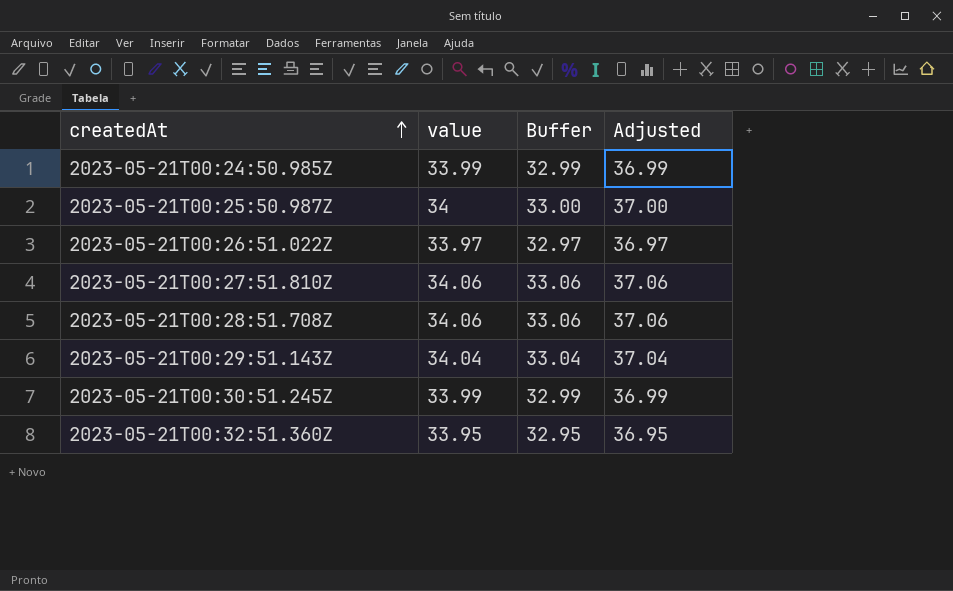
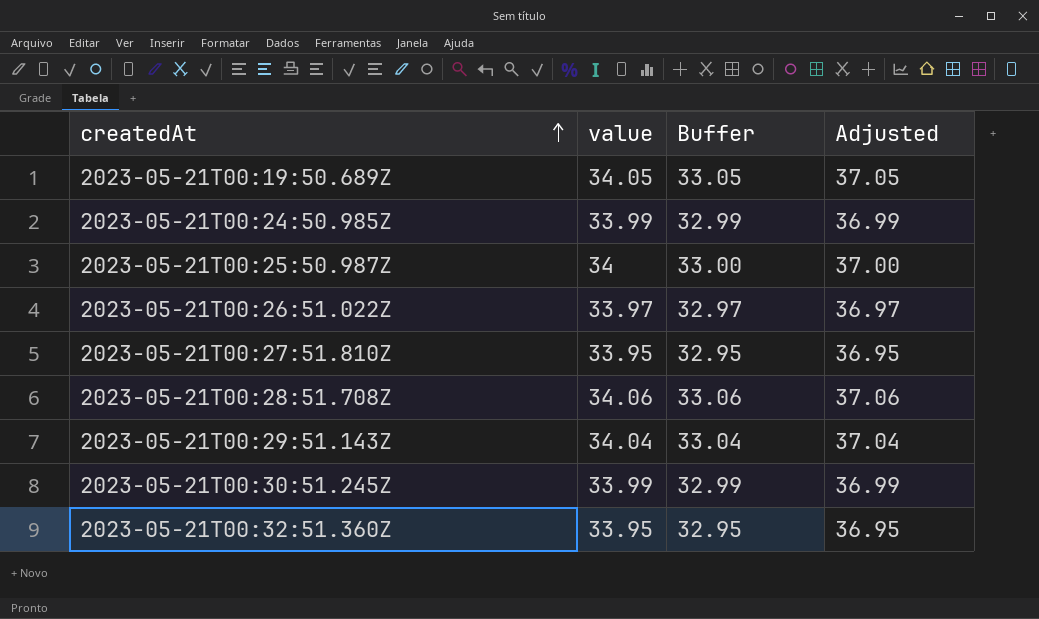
row 2023-05-21T00:19:50.689Z: none -> 34.05 | 33.05 | 37.05
2023-05-21T00:27:51.810Z | value: 34.06 -> 33.95
2023-05-21T00:27:51.810Z | Buffer: 33.06 -> 32.95
2023-05-21T00:27:51.810Z | Adjusted: 37.06 -> 36.95

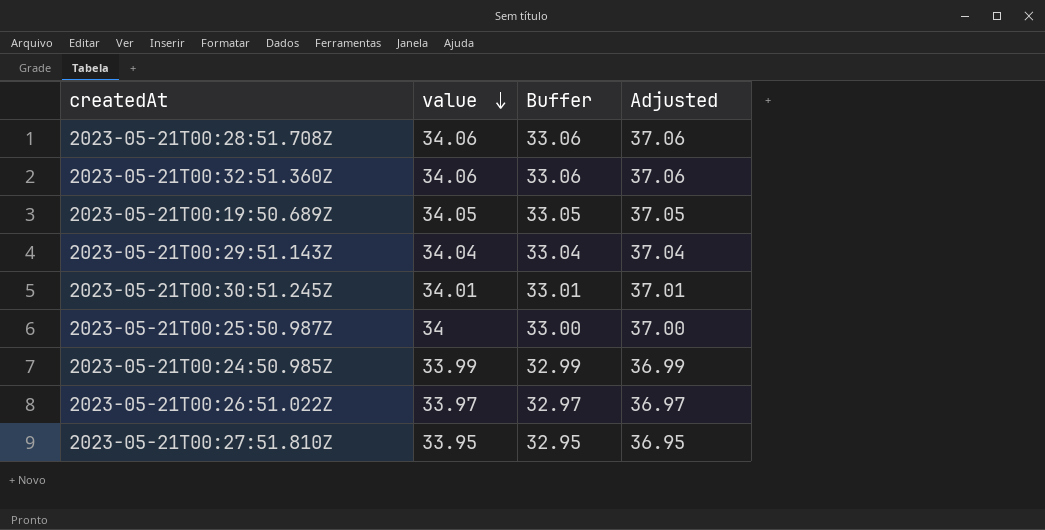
row order: createdAt ascending -> value descending
2023-05-21T00:32:51.360Z | value: 33.95 -> 34.06
2023-05-21T00:32:51.360Z | Buffer: 32.95 -> 33.06
2023-05-21T00:32:51.360Z | Adjusted: 36.95 -> 37.06
2023-05-21T00:30:51.245Z | value: 33.99 -> 34.01
2023-05-21T00:30:51.245Z | Buffer: 32.99 -> 33.01
2023-05-21T00:30:51.245Z | Adjusted: 36.99 -> 37.01

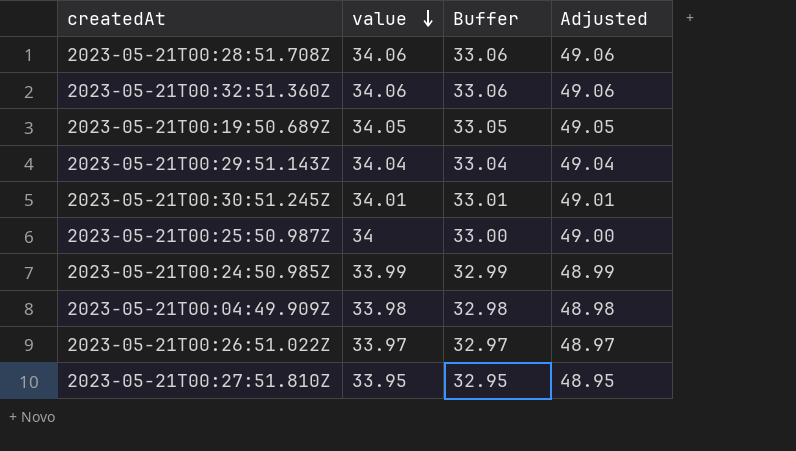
column Adjusted | formula: [value] + 3 -> [value] + 15
row 2023-05-21T00:04:49.909Z: none -> 33.98 | 32.98 | 48.98

